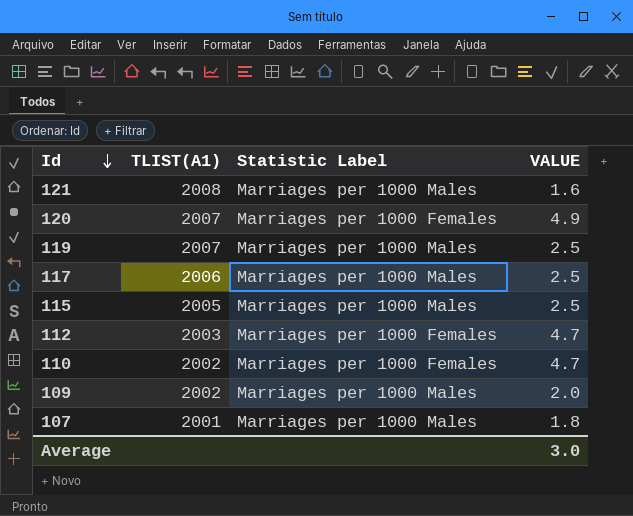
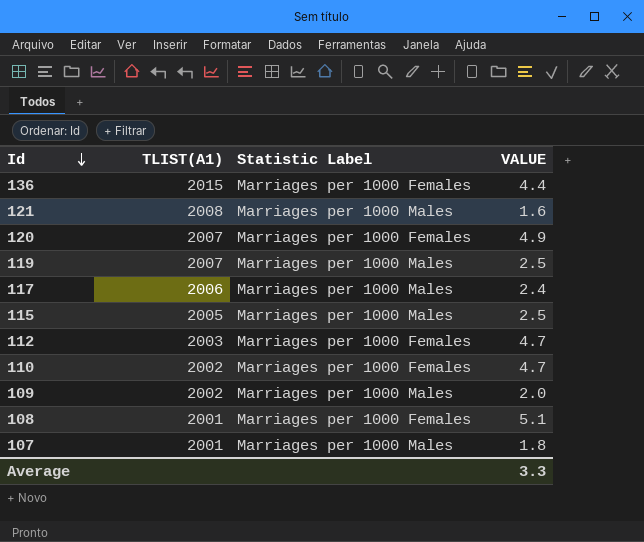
row 136: none -> 2015 | Marriages per 1000 Females | 4.4
117 | VALUE: 2.5 -> 2.4
row 108: none -> 2001 | Marriages per 1000 Females | 5.1
Average | VALUE: 3.0 -> 3.3

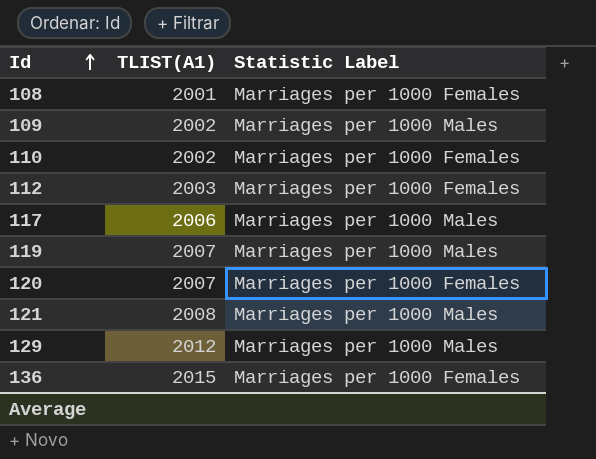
row order: Id descending -> Id ascending
column VALUE | position: 4 -> none
row 115: 2005 | Marriages per 1000 Males | 2.5 -> none
row 107: 2001 | Marriages per 1000 Males | 1.8 -> none
row 129: none -> 2012 | Marriages per 1000 Males

